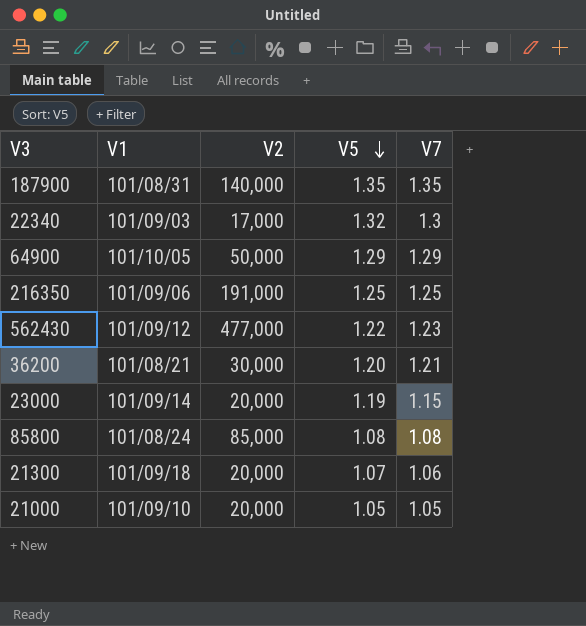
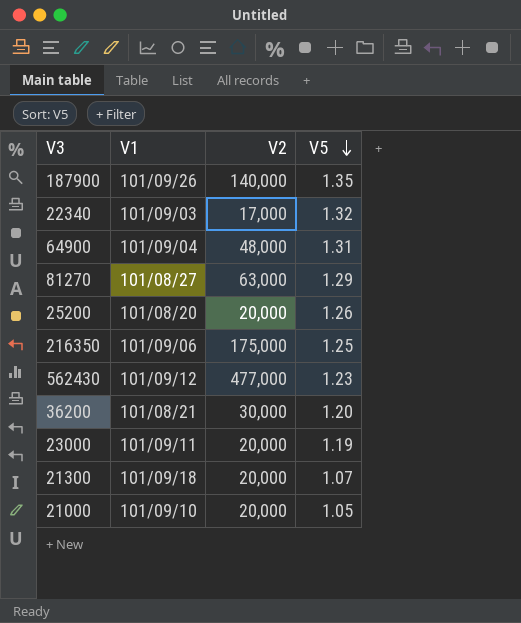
column V7 | position: 5 -> none
row 85800: 101/08/24 | 85,000 | 1.08 | 1.08 -> none
187900 | V1: 101/08/31 -> 101/09/26
64900 | V1: 101/10/05 -> 101/09/04
64900 | V2: 50,000 -> 48,000
64900 | V5: 1.29 -> 1.31
row 81270: none -> 101/08/27 | 63,000 | 1.29
row 25200: none -> 101/08/20 | 20,000 | 1.26
216350 | V2: 191,000 -> 175,000
562430 | V5: 1.22 -> 1.23
23000 | V1: 101/09/14 -> 101/09/11

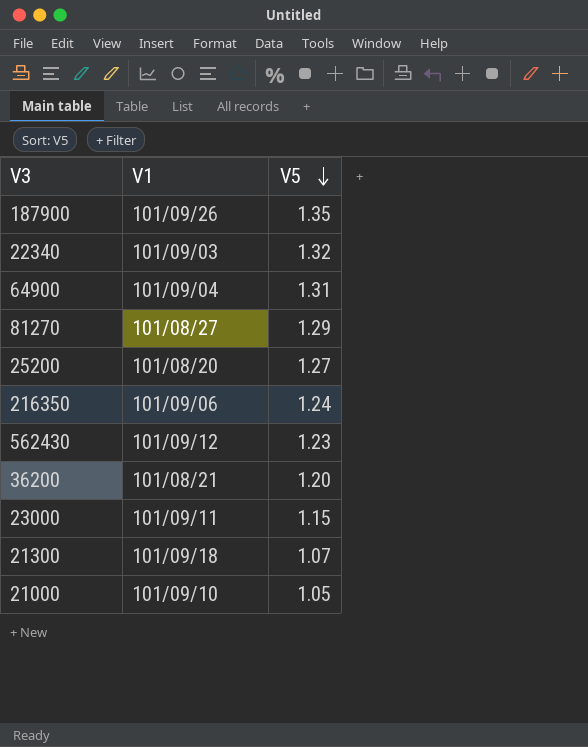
column V2 | position: 3 -> none
25200 | V5: 1.26 -> 1.27
216350 | V5: 1.25 -> 1.24
23000 | V5: 1.19 -> 1.15

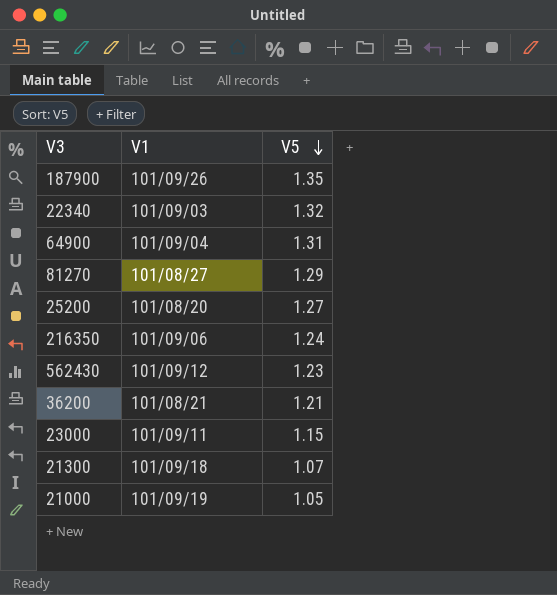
36200 | V5: 1.20 -> 1.21
21000 | V1: 101/09/10 -> 101/09/19

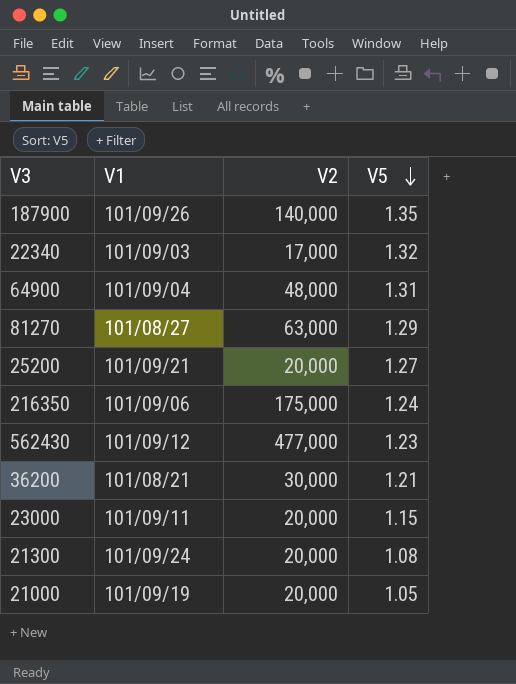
column V2 | position: none -> 3
25200 | V1: 101/08/20 -> 101/09/21
21300 | V1: 101/09/18 -> 101/09/24
21300 | V5: 1.07 -> 1.08

